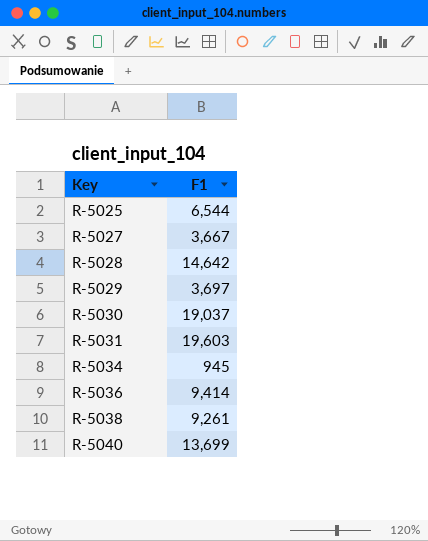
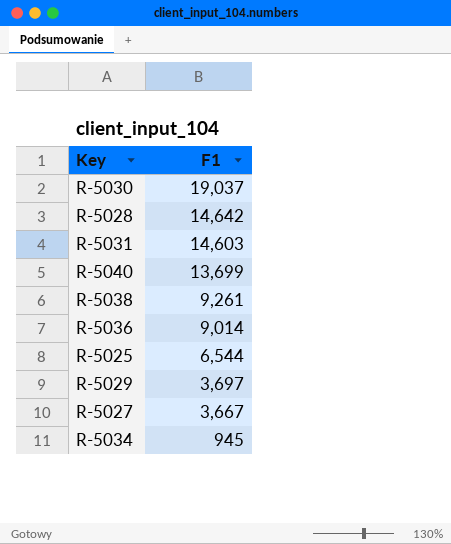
row order: Key ascending -> F1 descending
R-5031 | F1: 19,603 -> 14,603
R-5036 | F1: 9,414 -> 9,014

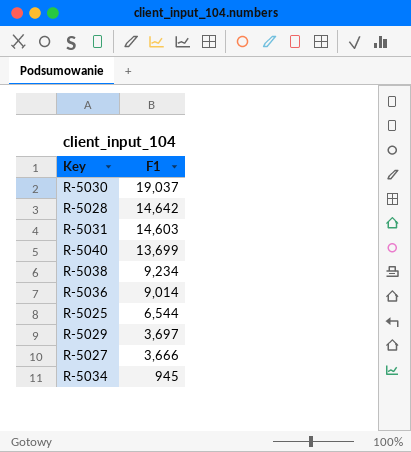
R-5038 | F1: 9,261 -> 9,234
R-5027 | F1: 3,667 -> 3,666

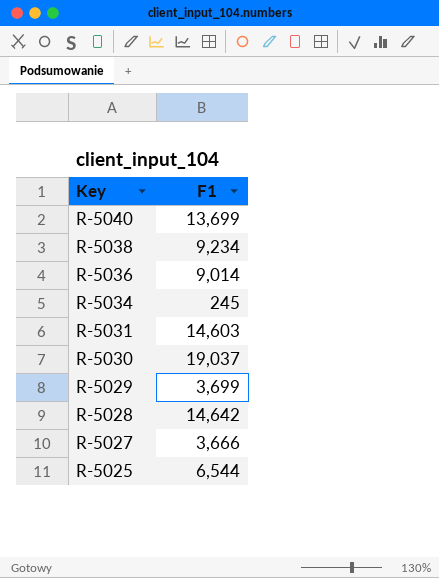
row order: F1 descending -> Key descending
R-5034 | F1: 945 -> 245
R-5029 | F1: 3,697 -> 3,699

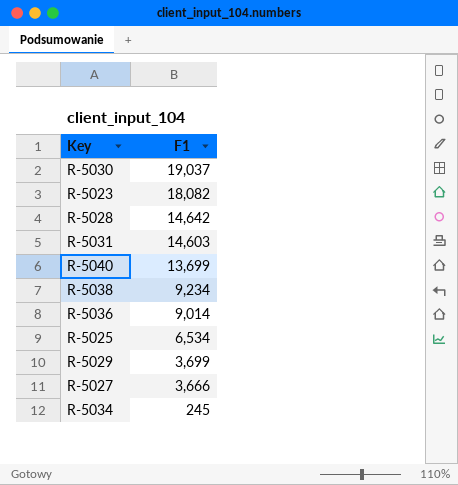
row order: Key descending -> F1 descending
row R-5023: none -> 18,082
R-5025 | F1: 6,544 -> 6,534

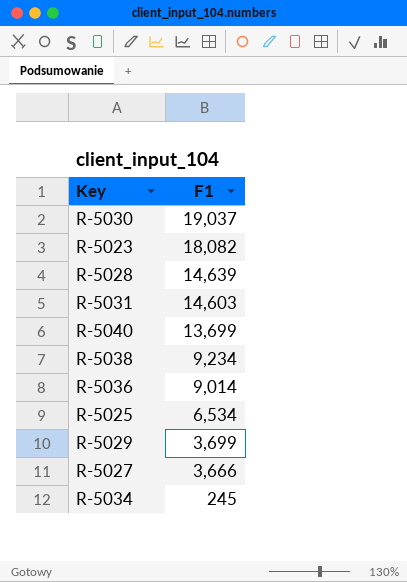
R-5028 | F1: 14,642 -> 14,639

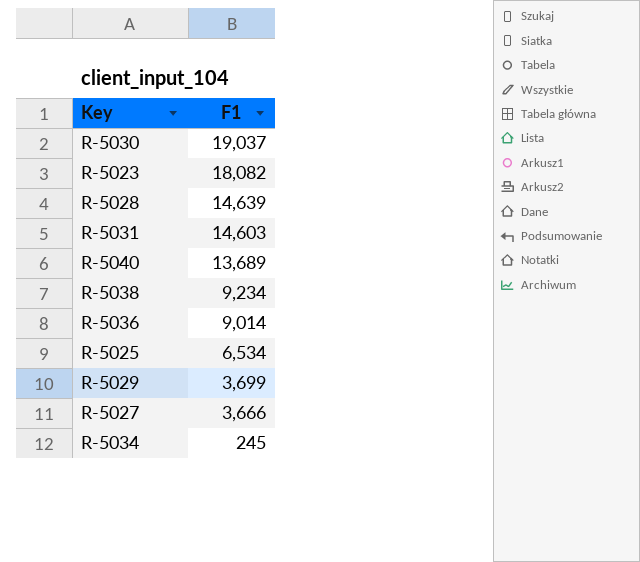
R-5040 | F1: 13,699 -> 13,689

